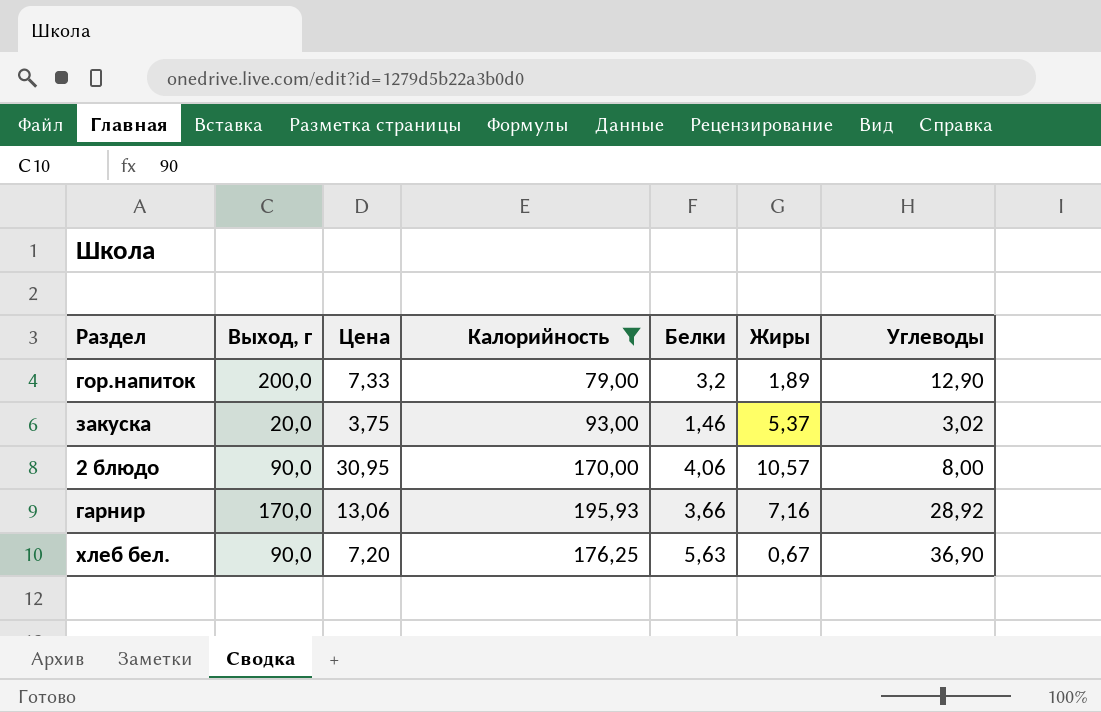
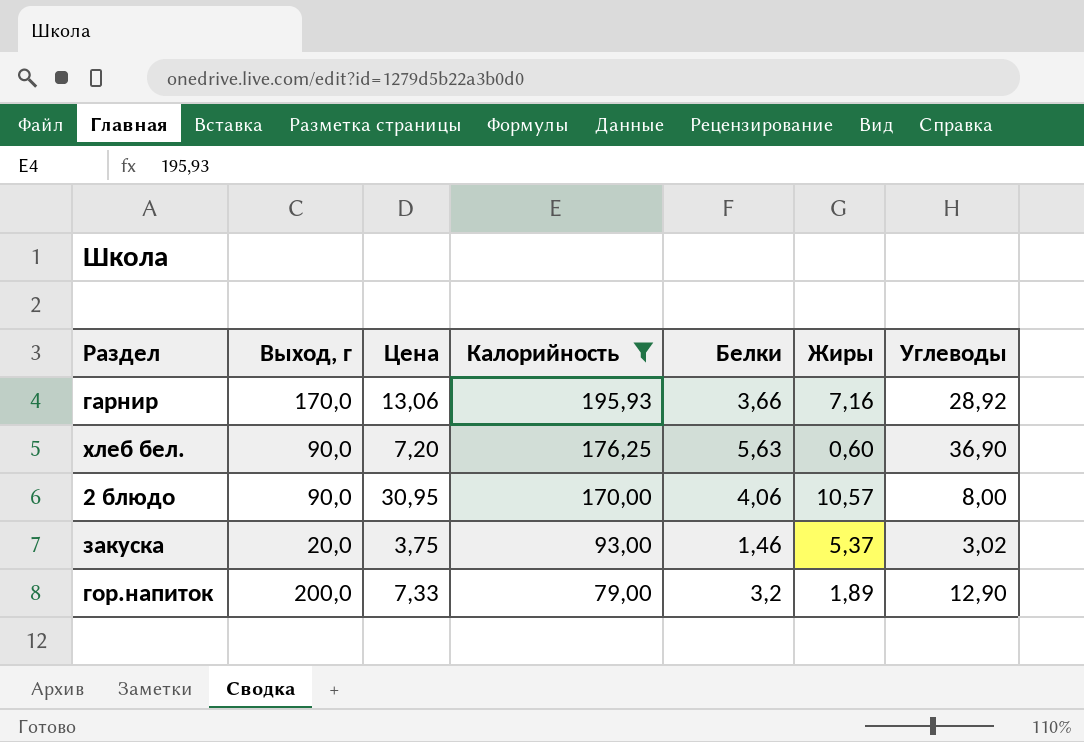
row order: none -> Калорийность descending
хлеб бел. | Жиры: 0,67 -> 0,60

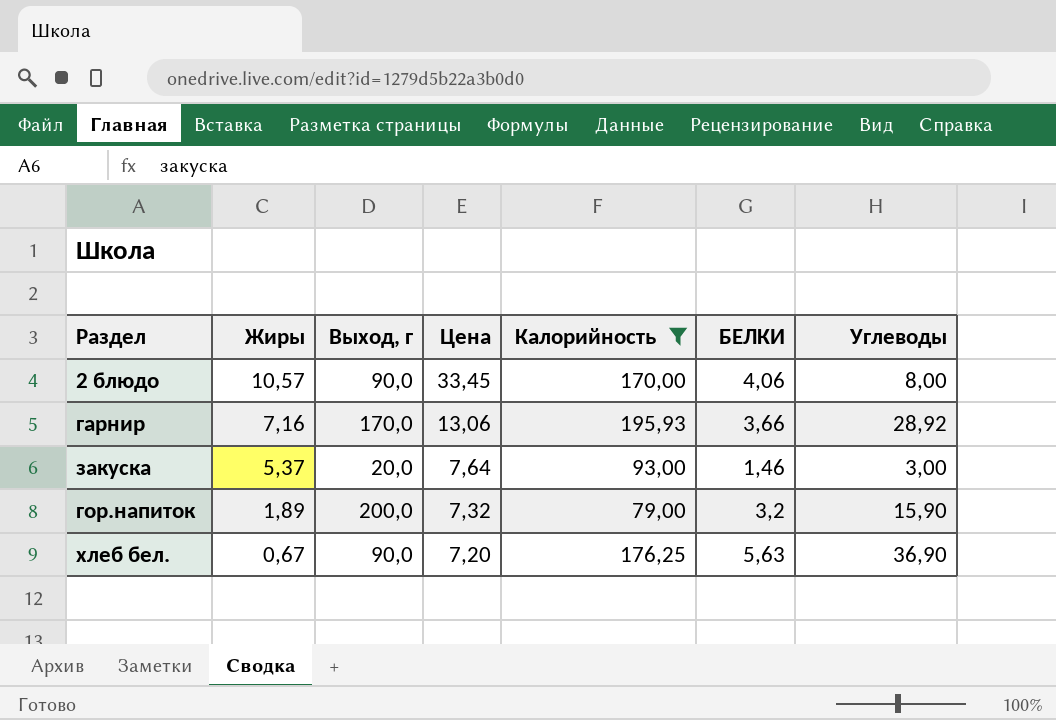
row order: Калорийность descending -> Жиры descending
column Жиры | position: 6 -> 2
column name: Белки -> БЕЛКИ
2 блюдо | Цена: 30,95 -> 33,45
закуска | Цена: 3,75 -> 7,64
закуска | Углеводы: 3,02 -> 3,00
гор.напиток | Цена: 7,33 -> 7,32
гор.напиток | Углеводы: 12,90 -> 15,90
хлеб бел. | Жиры: 0,60 -> 0,67

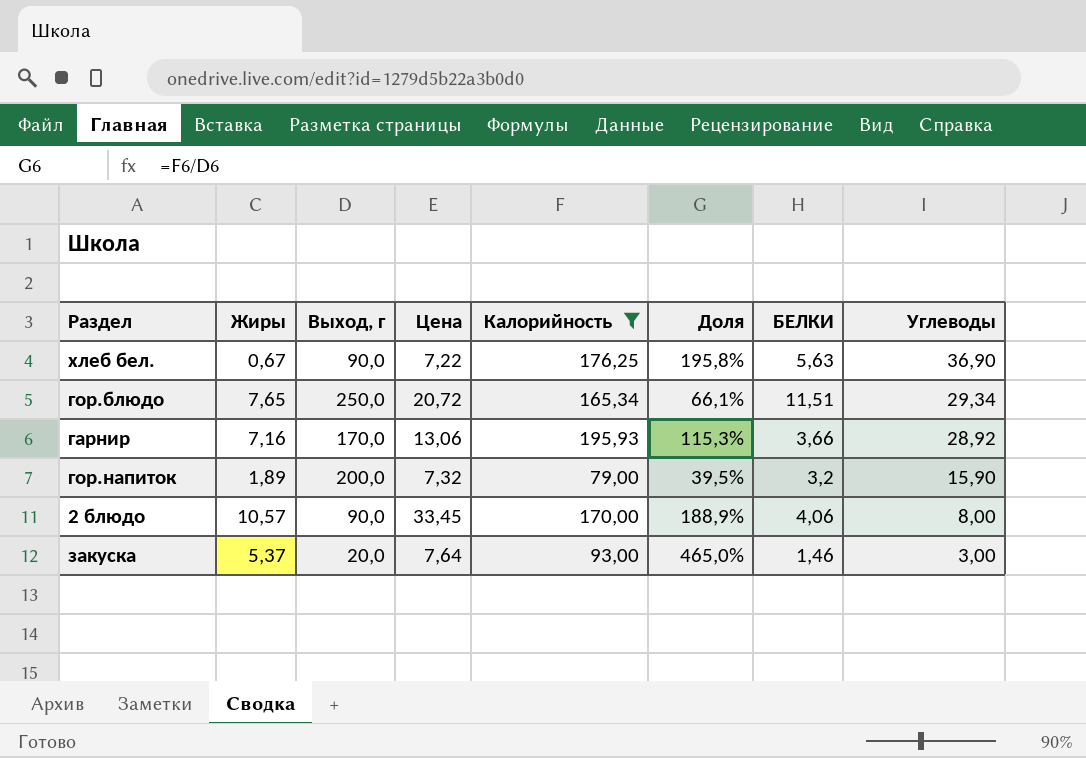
row order: Жиры descending -> Углеводы descending
column Доля | formula: none -> [Калорийность] / [Выход, г]
хлеб бел. | Цена: 7,20 -> 7,22
row гор.блюдо: none -> 7,65 | 250,0 | 20,72 | 165,34 | 66,1% | 11,51 | 29,34

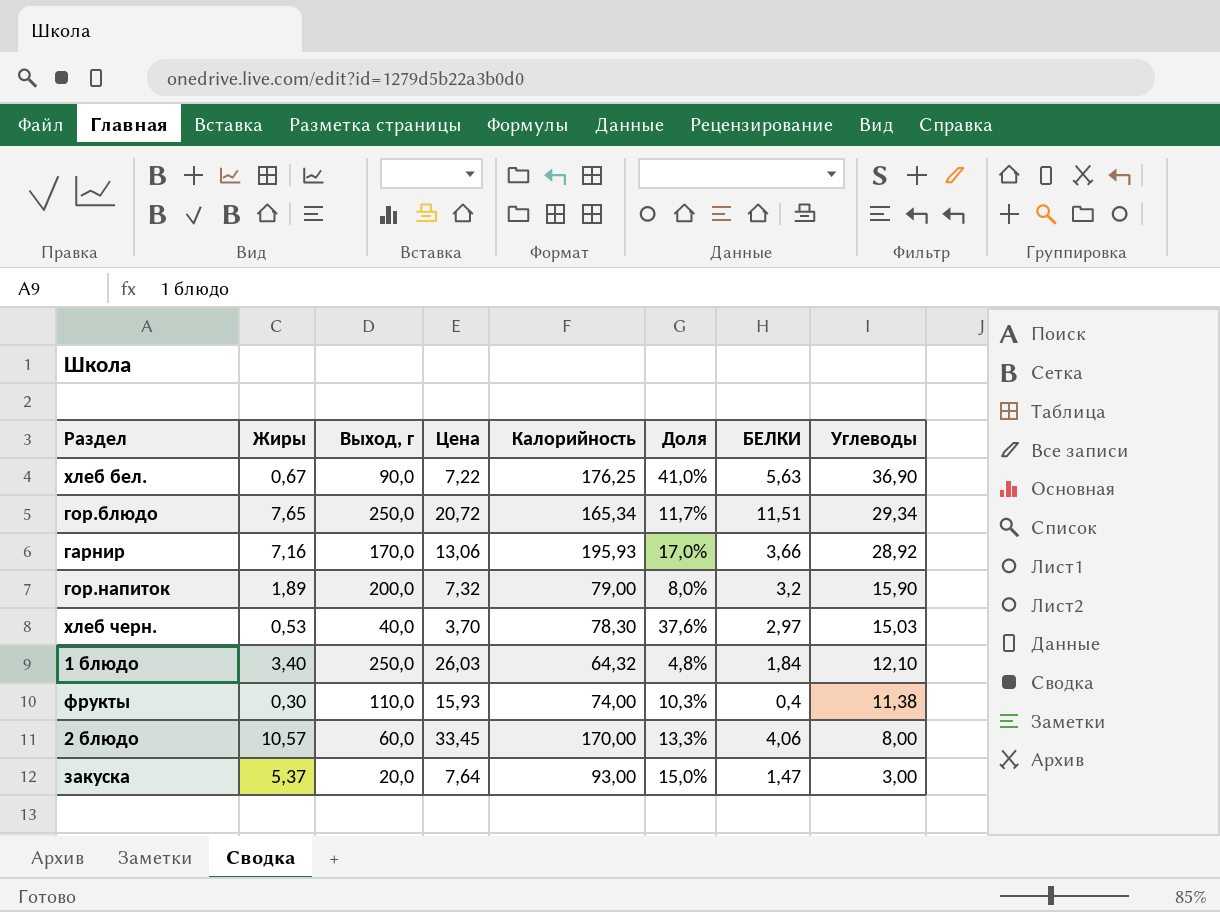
filter: Калорийность >= 79,00 -> none
column Доля | formula: [Калорийность] / [Выход, г] -> [Углеводы] / [Выход, г]
2 блюдо | Выход, г: 90,0 -> 60,0
закуска | БЕЛКИ: 1,46 -> 1,47

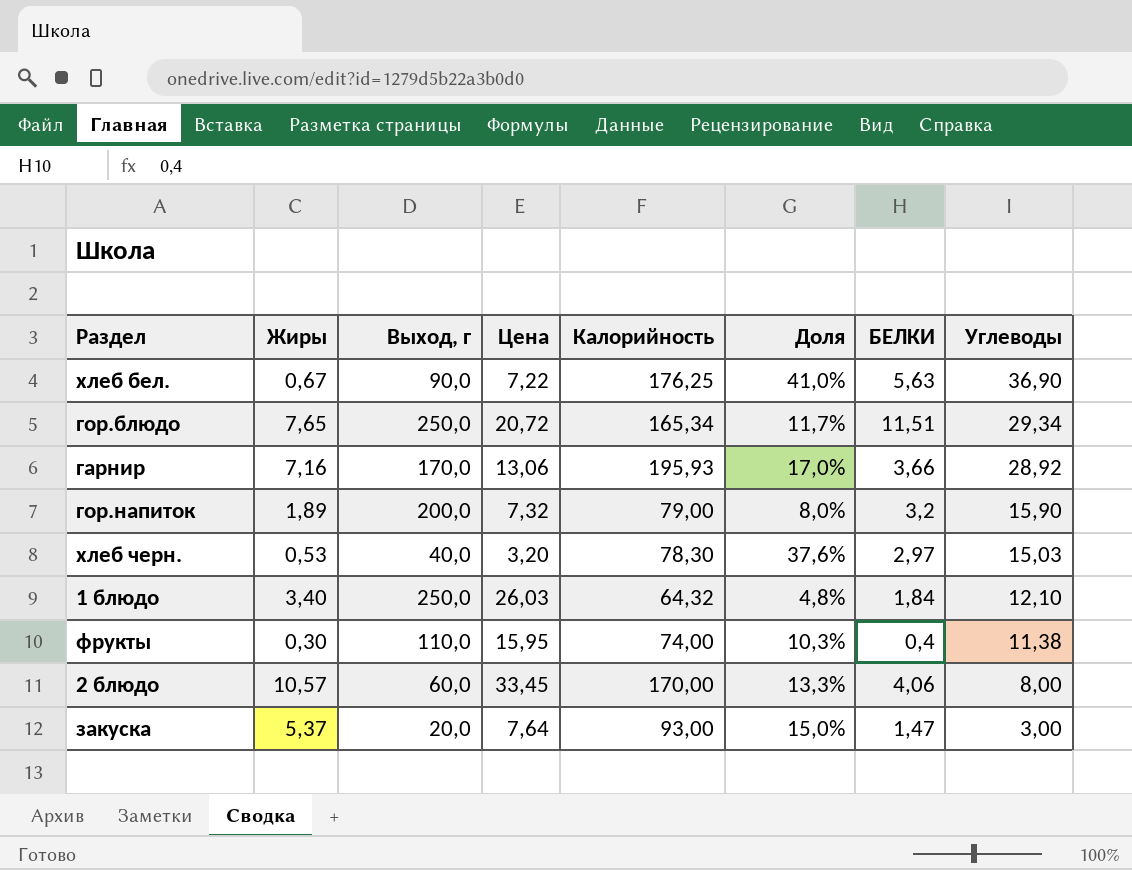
хлеб черн. | Цена: 3,70 -> 3,20
фрукты | Цена: 15,93 -> 15,95

